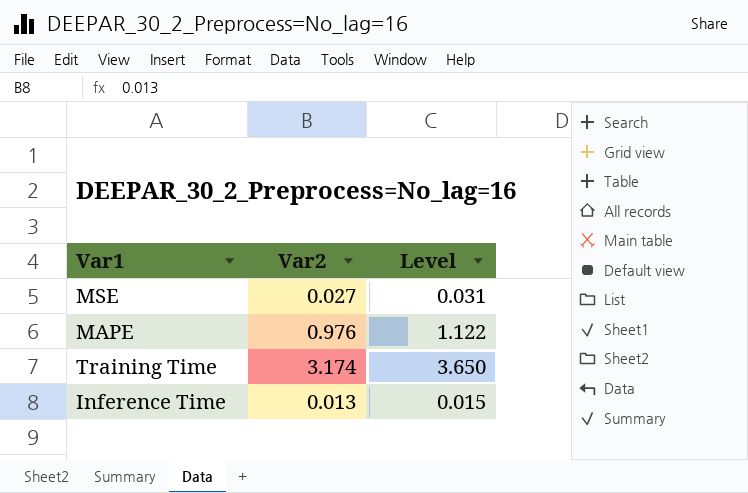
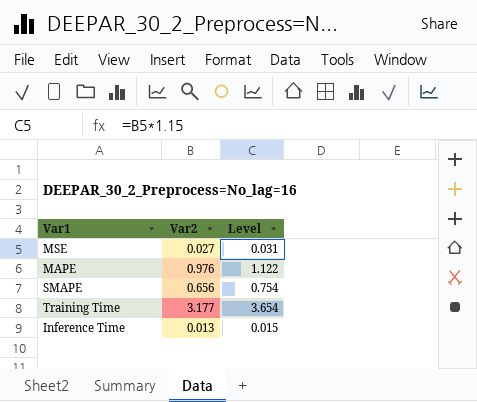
row SMAPE: none -> 0.656 | 0.754
Training Time | Var2: 3.174 -> 3.177
Training Time | Level: 3.650 -> 3.654

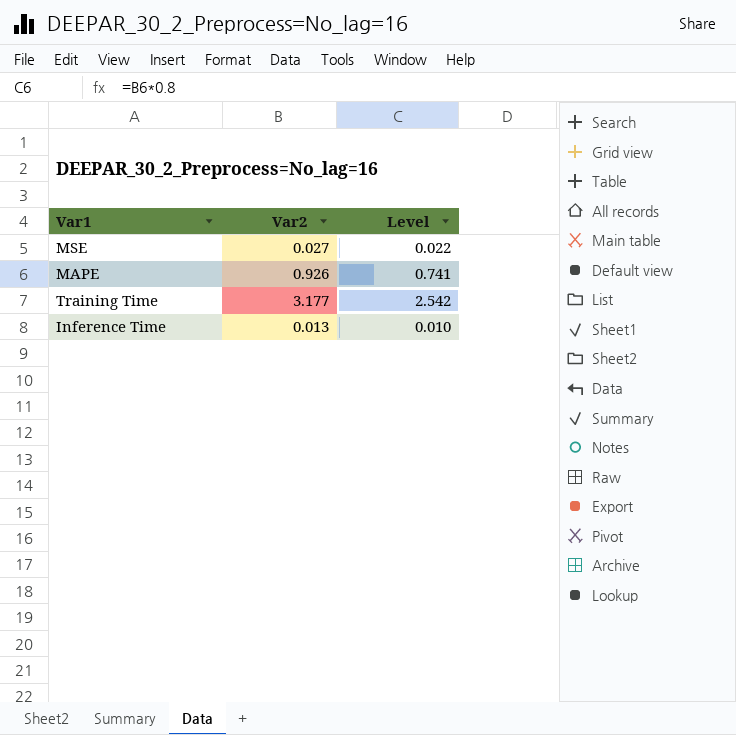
column Level | formula: [Var2] * 1.15 -> [Var2] * 0.8
row SMAPE: 0.656 | 0.754 -> none
MAPE | Var2: 0.976 -> 0.926

